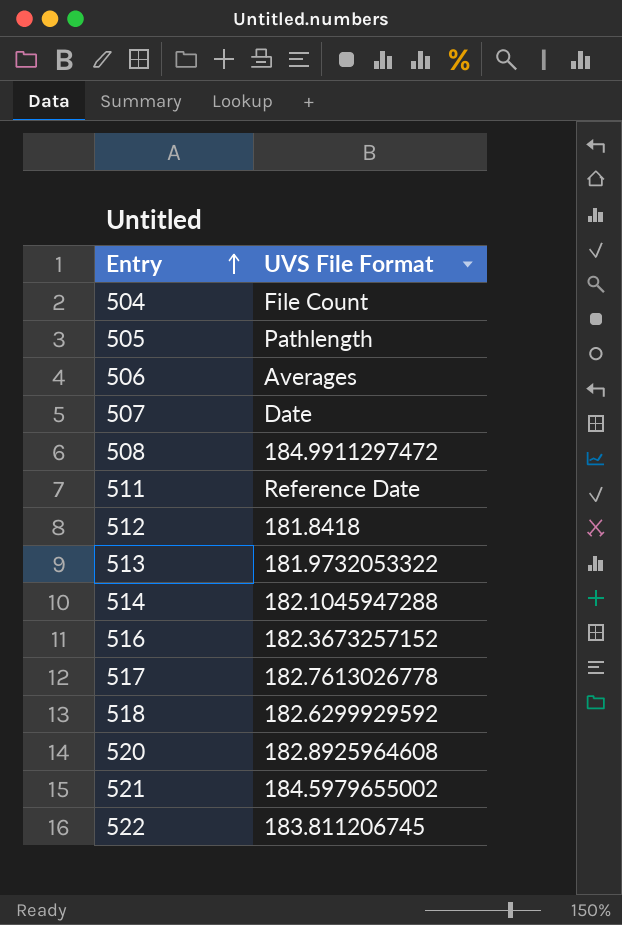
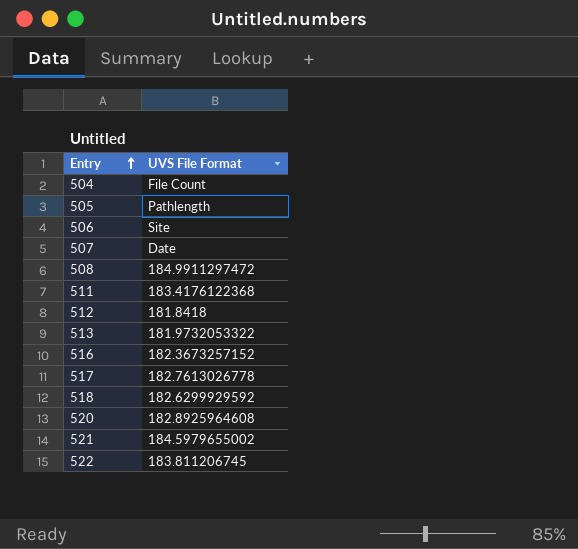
row 514: 182.1045947288 -> none
506 | UVS File Format: Averages -> Site
511 | UVS File Format: Reference Date -> 183.4176122368

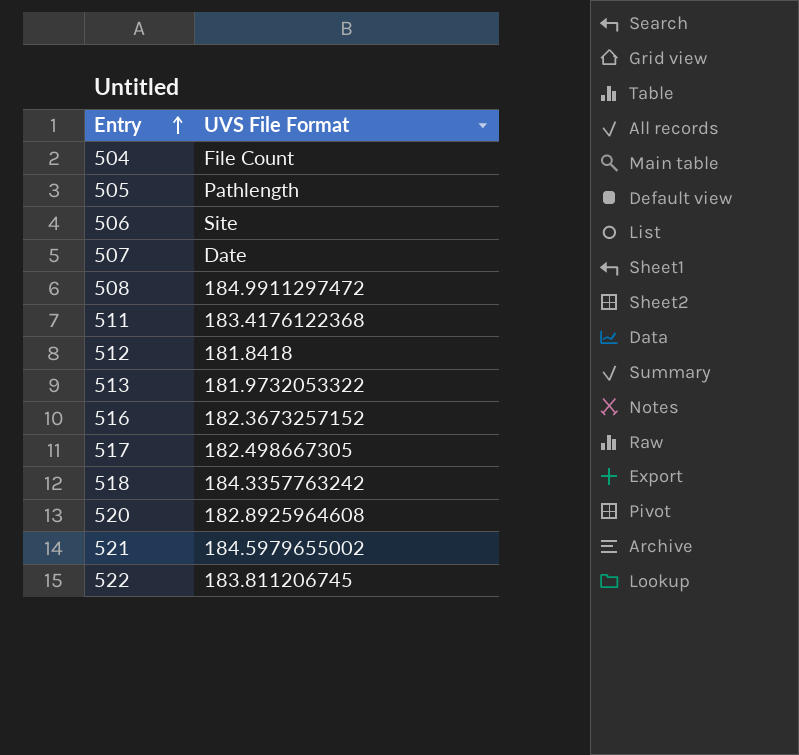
517 | UVS File Format: 182.7613026778 -> 182.498667305
518 | UVS File Format: 182.6299929592 -> 184.3357763242

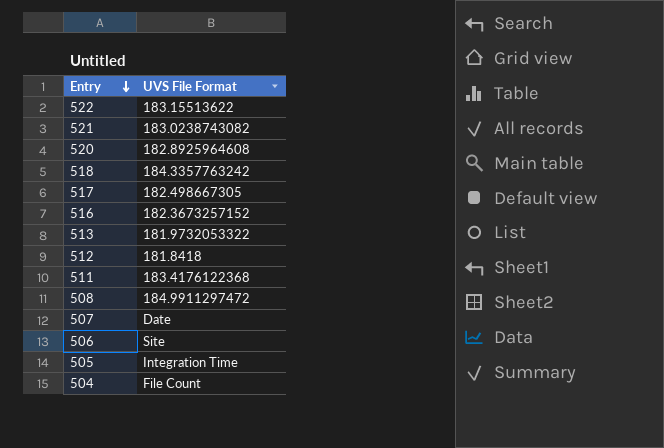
row order: Entry ascending -> Entry descending
522 | UVS File Format: 183.811206745 -> 183.15513622
521 | UVS File Format: 184.5979655002 -> 183.0238743082
505 | UVS File Format: Pathlength -> Integration Time

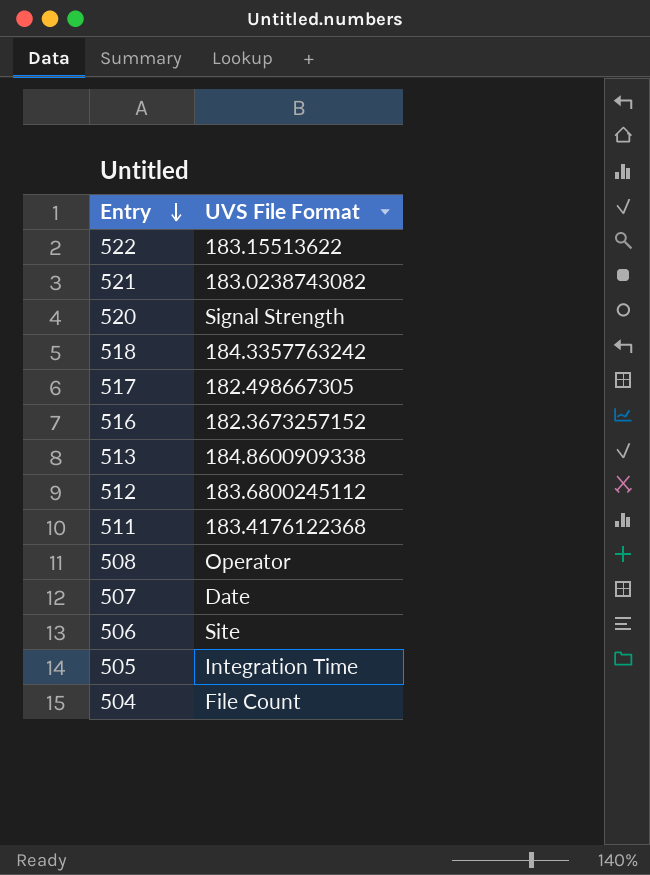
520 | UVS File Format: 182.8925964608 -> Signal Strength
513 | UVS File Format: 181.9732053322 -> 184.8600909338
512 | UVS File Format: 181.8418 -> 183.6800245112
508 | UVS File Format: 184.9911297472 -> Operator

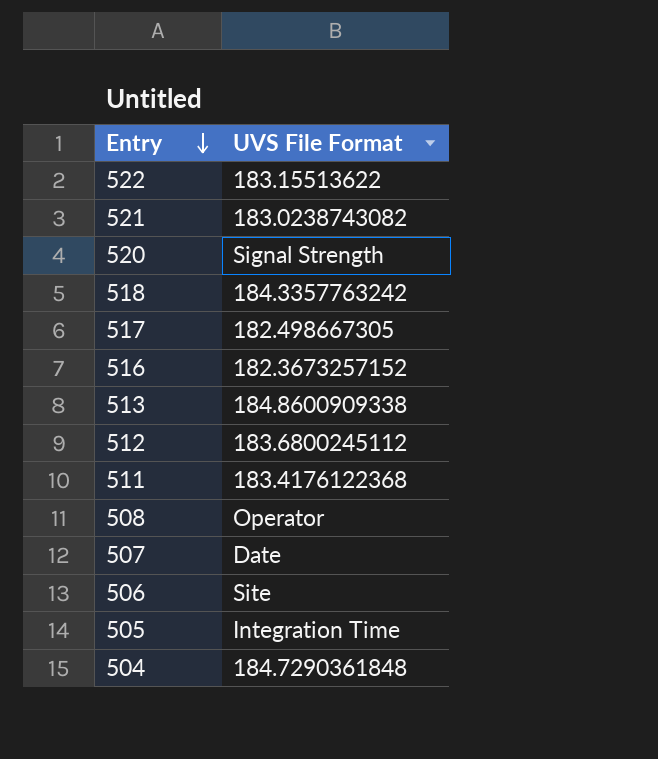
504 | UVS File Format: File Count -> 184.7290361848

